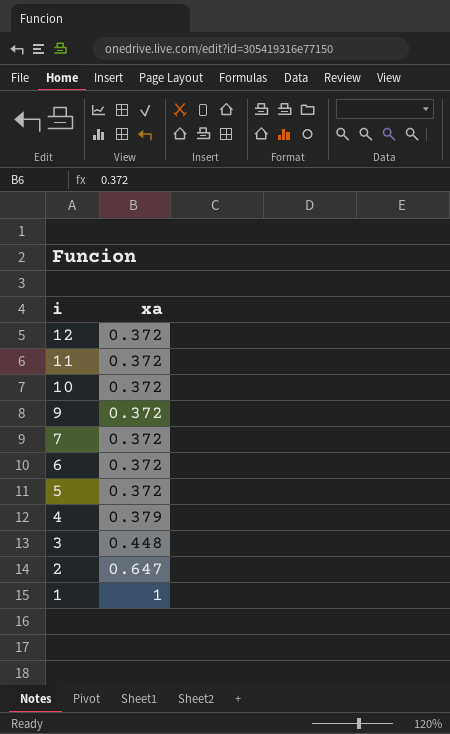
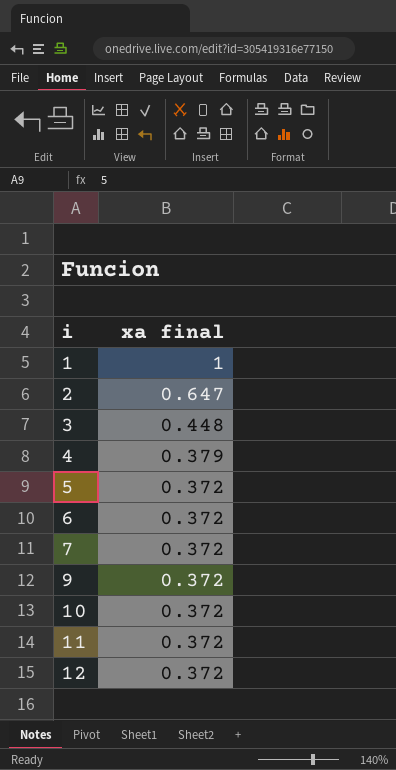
row order: i descending -> i ascending
column name: xa -> xa final

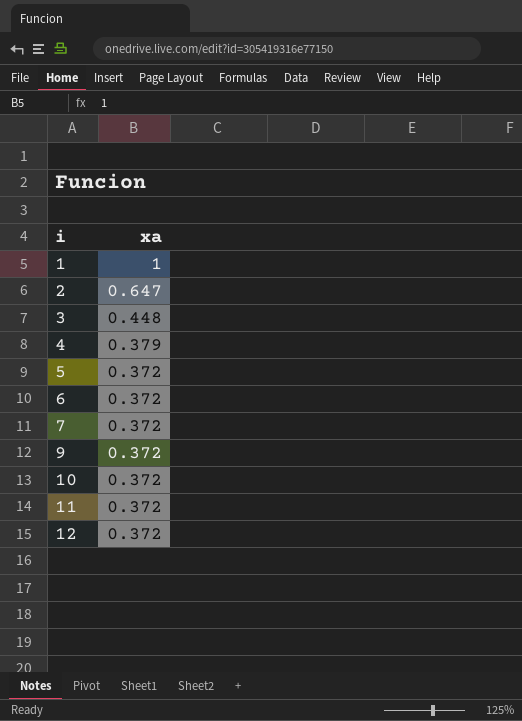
column name: xa final -> xa

